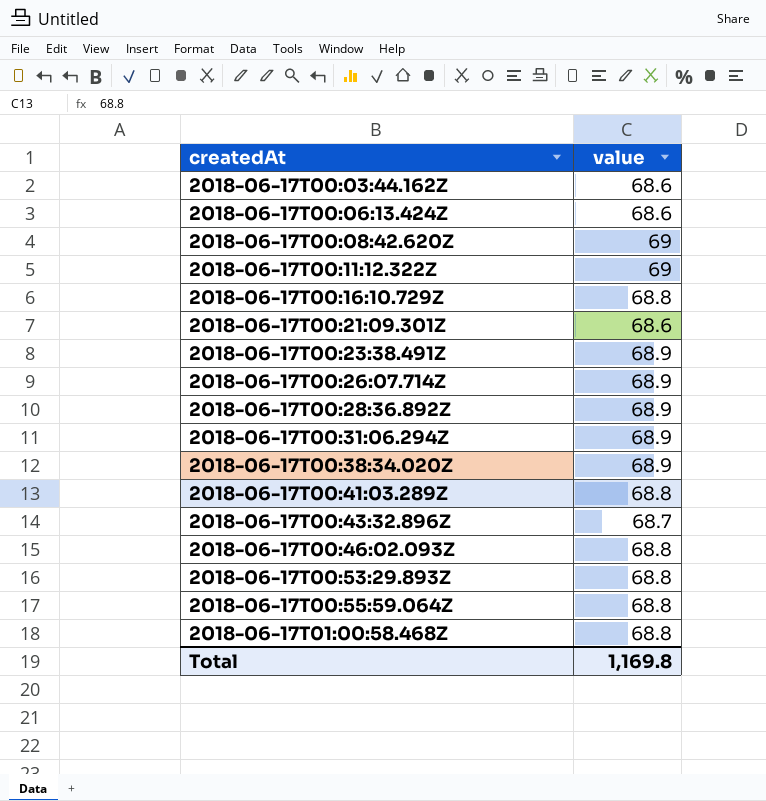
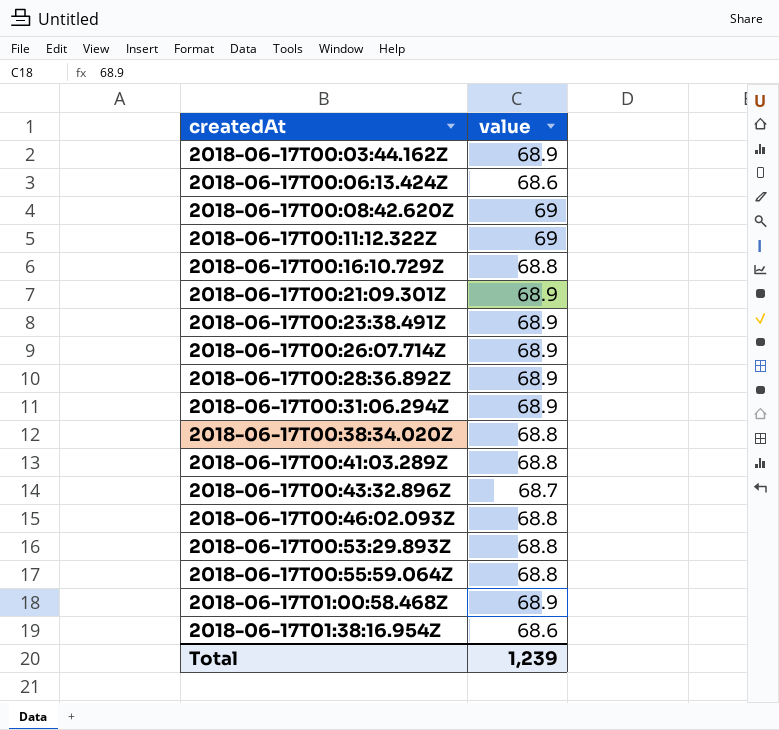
2018-06-17T00:03:44.162Z | value: 68.6 -> 68.9
2018-06-17T00:21:09.301Z | value: 68.6 -> 68.9
2018-06-17T00:38:34.020Z | value: 68.9 -> 68.8
2018-06-17T01:00:58.468Z | value: 68.8 -> 68.9
row 2018-06-17T01:38:16.954Z: none -> 68.6
Total | value: 1,169.8 -> 1,239

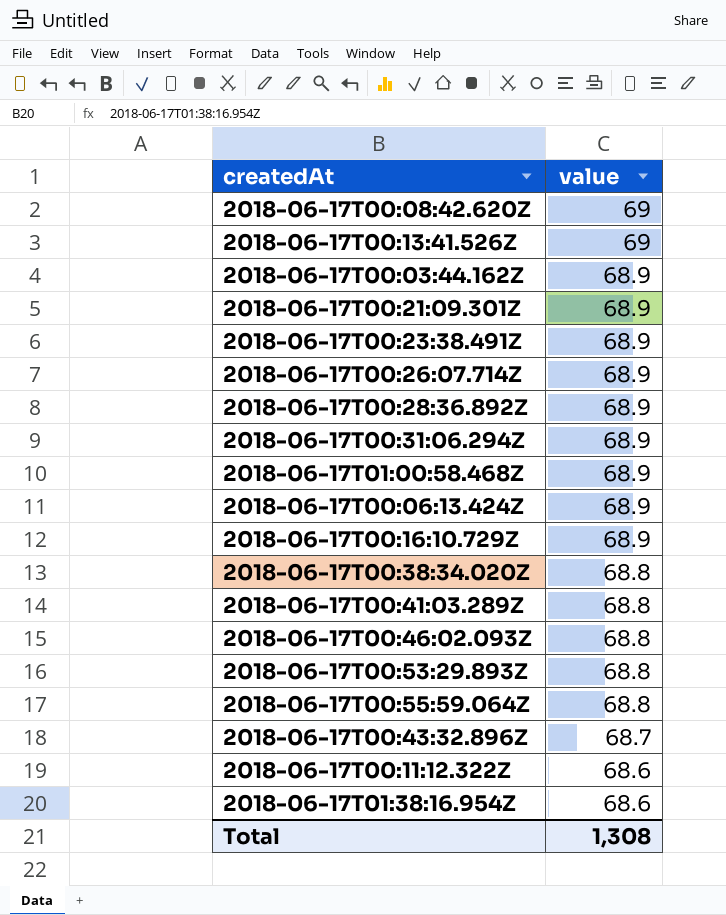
row order: createdAt ascending -> value descending
row 2018-06-17T00:13:41.526Z: none -> 69
2018-06-17T00:06:13.424Z | value: 68.6 -> 68.9
2018-06-17T00:16:10.729Z | value: 68.8 -> 68.9
2018-06-17T00:11:12.322Z | value: 69 -> 68.6
Total | value: 1,239 -> 1,308

